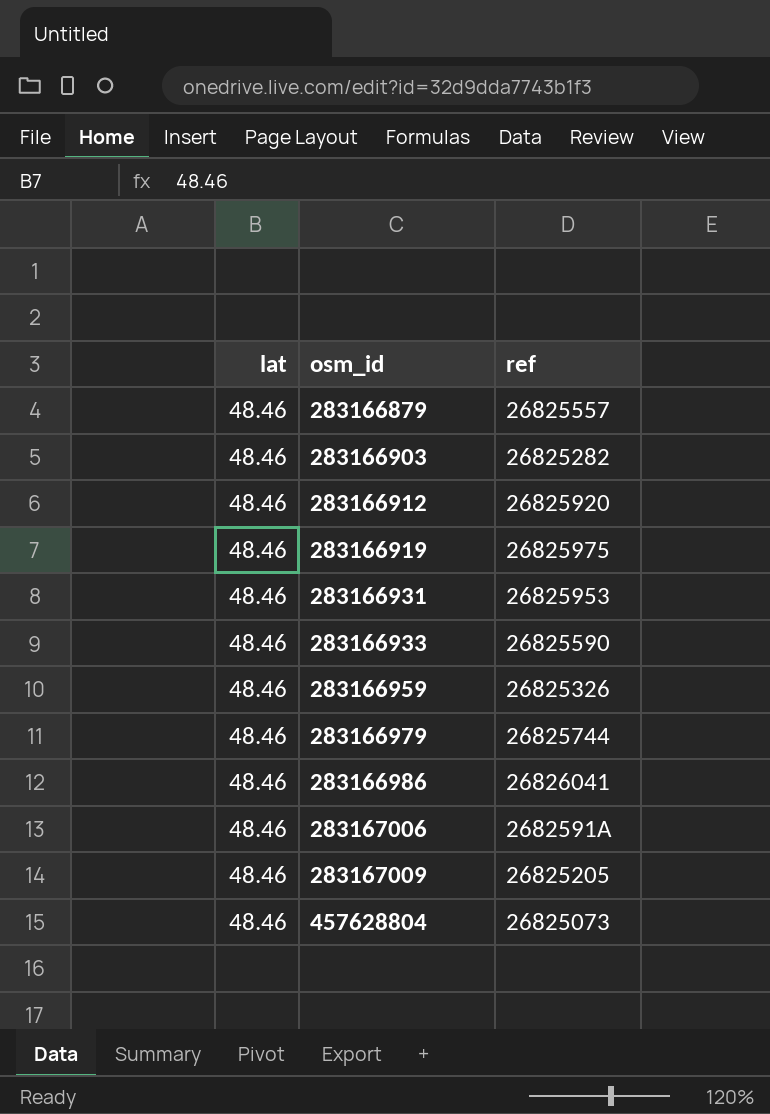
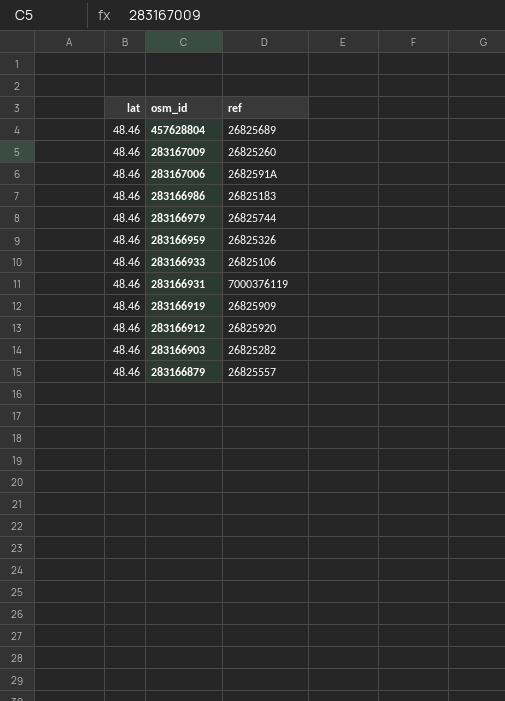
row order: osm_id ascending -> osm_id descending
457628804 | ref: 26825073 -> 26825689
283167009 | ref: 26825205 -> 26825260
283166986 | ref: 26826041 -> 26825183
283166933 | ref: 26825590 -> 26825106
283166931 | ref: 26825953 -> 7000376119
283166919 | ref: 26825975 -> 26825909

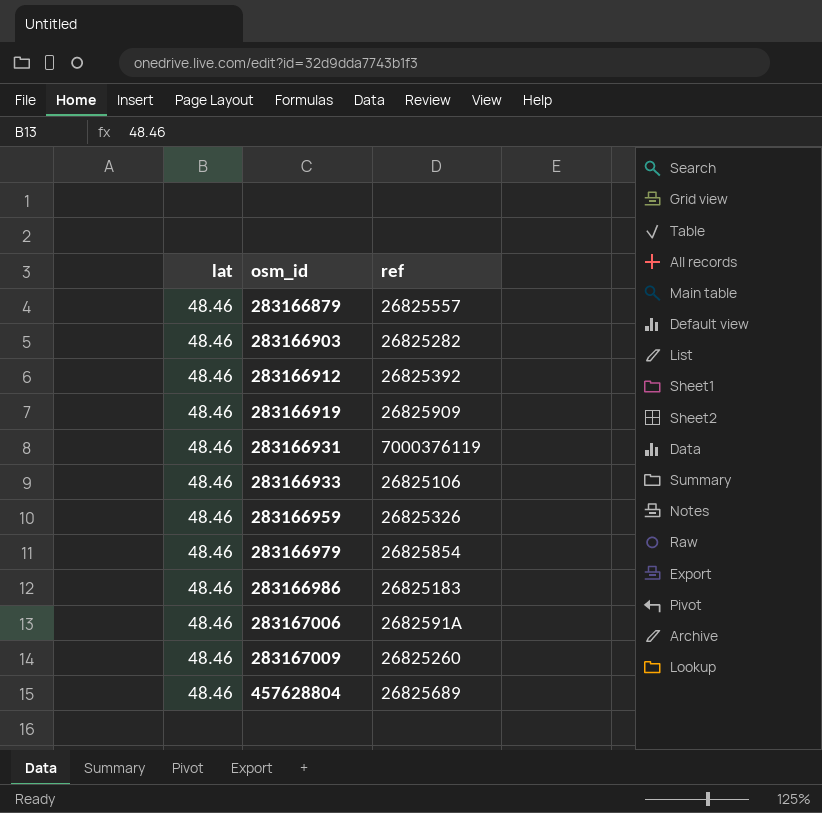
row order: osm_id descending -> osm_id ascending
283166912 | ref: 26825920 -> 26825392
283166979 | ref: 26825744 -> 26825854

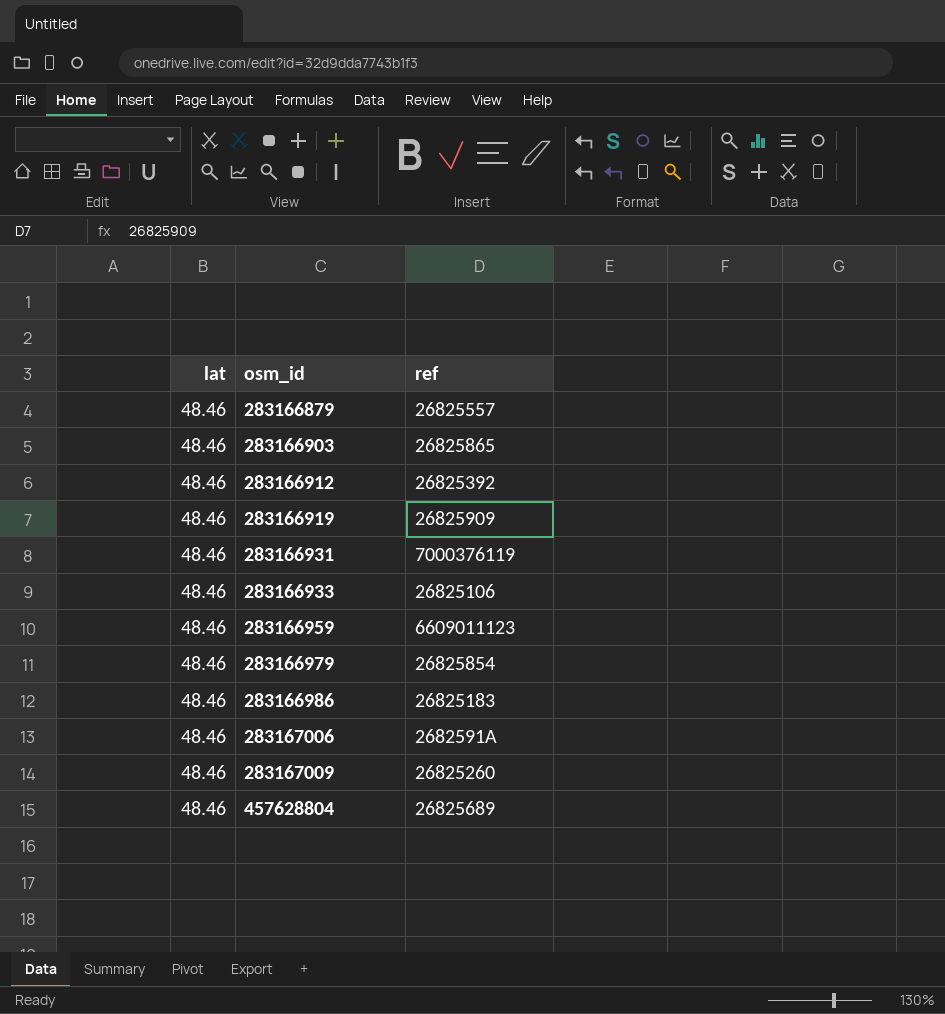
283166903 | ref: 26825282 -> 26825865
283166959 | ref: 26825326 -> 6609011123

